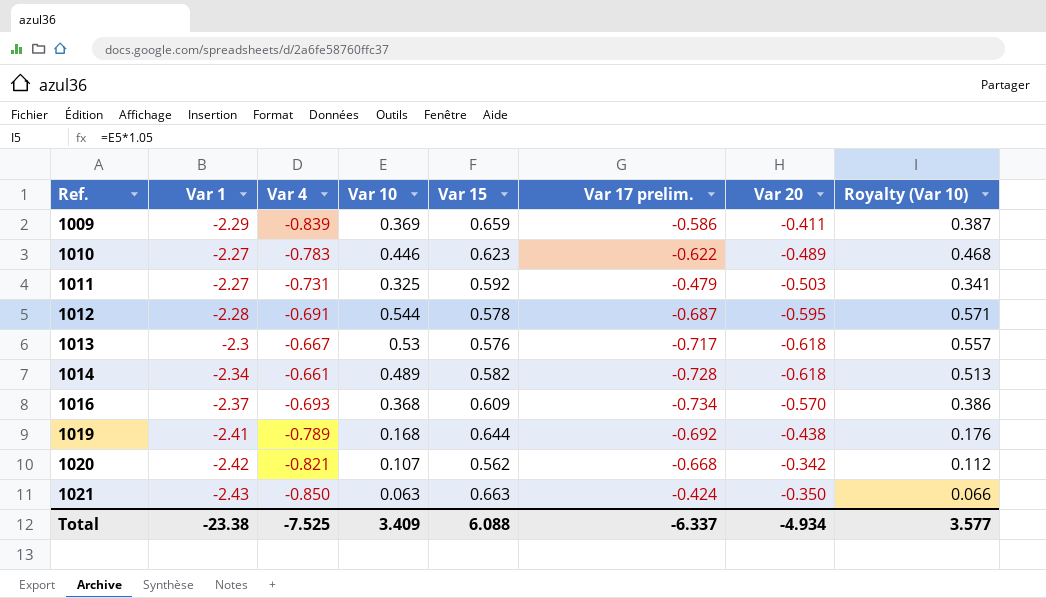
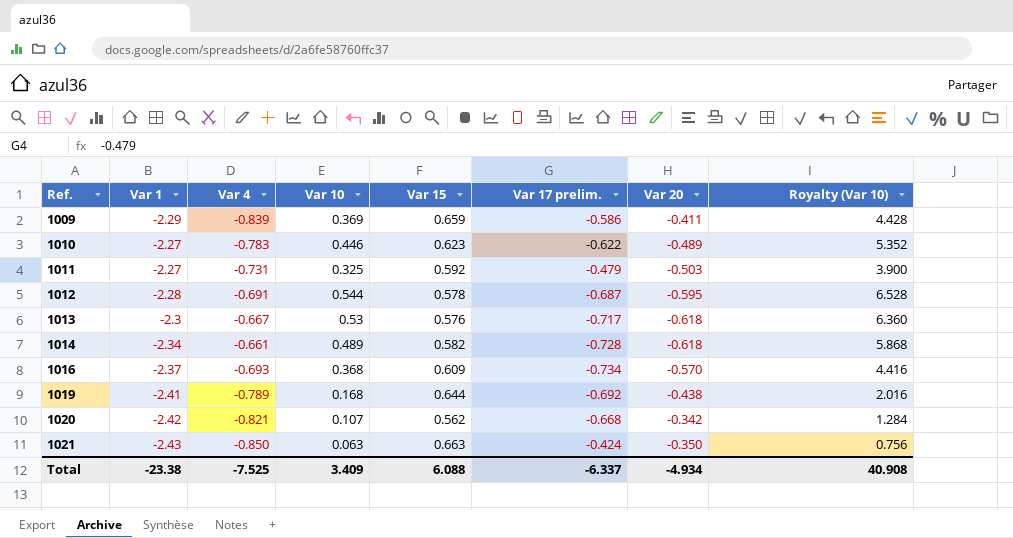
column Royalty (Var 10) | formula: [Var 10] * 1.05 -> [Var 10] * 12
Total | Royalty (Var 10): 3.577 -> 40.908

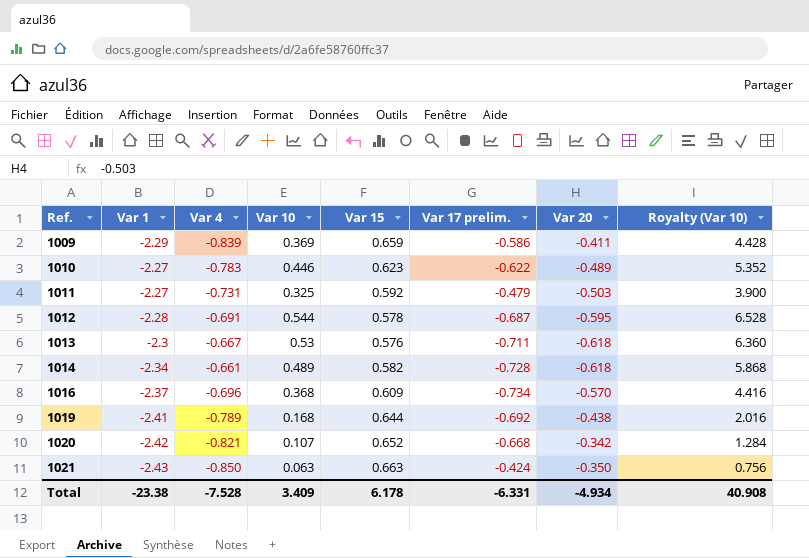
1013 | Var 17 prelim.: -0.717 -> -0.711
1016 | Var 4: -0.693 -> -0.696
1020 | Var 15: 0.562 -> 0.652
Total | Var 4: -7.525 -> -7.528
Total | Var 15: 6.088 -> 6.178
Total | Var 17 prelim.: -6.337 -> -6.331

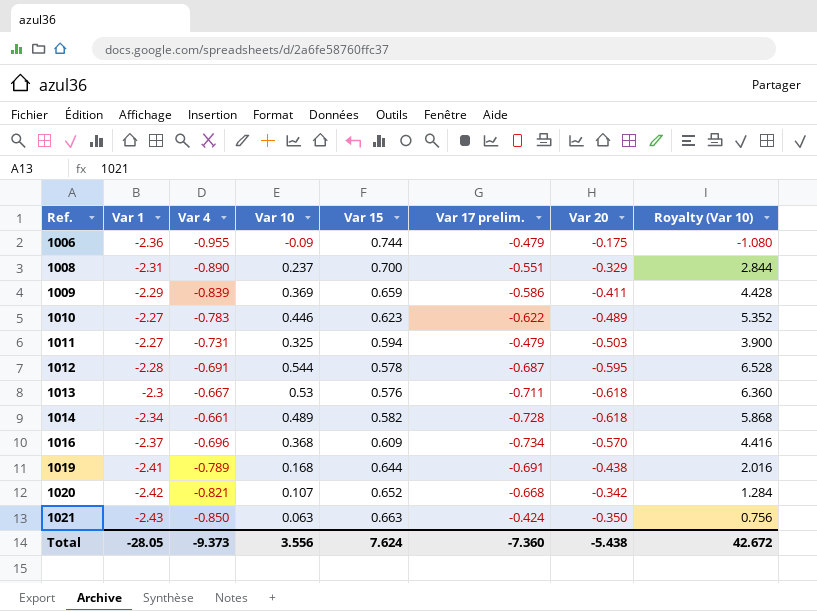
row 1006: none -> -2.36 | -0.955 | -0.09 | 0.744 | -0.479 | -0.175 | -1.080
row 1008: none -> -2.31 | -0.890 | 0.237 | 0.700 | -0.551 | -0.329 | 2.844
1011 | Var 15: 0.592 -> 0.594
1019 | Var 17 prelim.: -0.692 -> -0.691
Total | Var 1: -23.38 -> -28.05
Total | Var 4: -7.528 -> -9.373
Total | Var 10: 3.409 -> 3.556
Total | Var 15: 6.178 -> 7.624
Total | Var 17 prelim.: -6.331 -> -7.360
Total | Var 20: -4.934 -> -5.438
Total | Royalty (Var 10): 40.908 -> 42.672

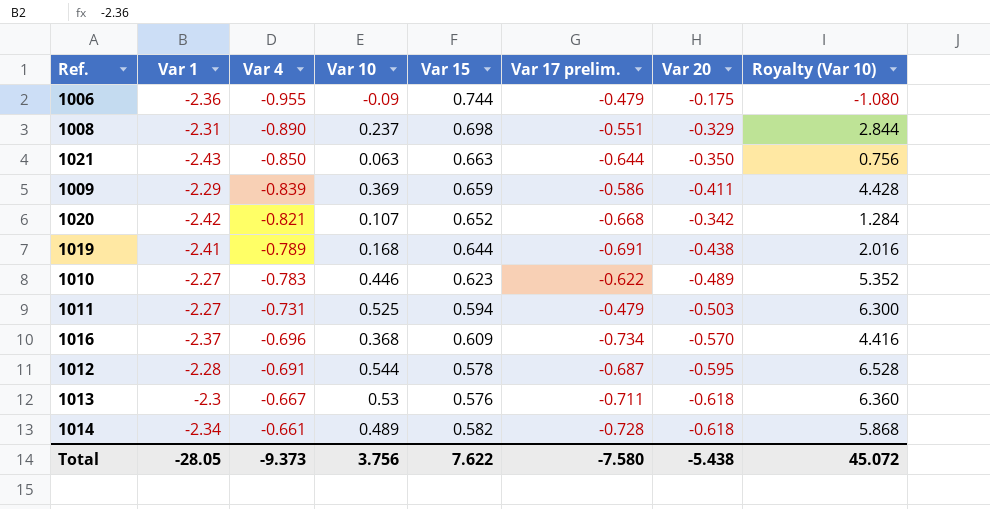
row order: Ref. ascending -> Var 4 ascending
1008 | Var 15: 0.700 -> 0.698
1021 | Var 17 prelim.: -0.424 -> -0.644
1011 | Var 10: 0.325 -> 0.525
1011 | Royalty (Var 10): 3.900 -> 6.300
Total | Var 10: 3.556 -> 3.756
Total | Var 15: 7.624 -> 7.622
Total | Var 17 prelim.: -7.360 -> -7.580
Total | Royalty (Var 10): 42.672 -> 45.072

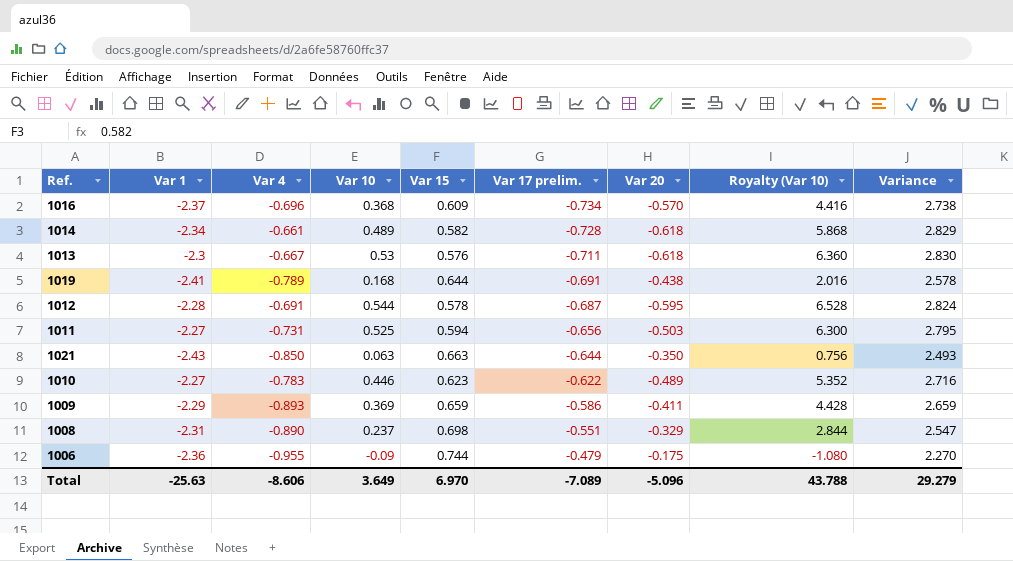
row order: Var 4 ascending -> Var 17 prelim. ascending
column Variance | formula: none -> [Var 10] - [Var 1]
row 1020: -2.42 | -0.821 | 0.107 | 0.652 | -0.668 | -0.342 | 1.284 -> none
1011 | Var 17 prelim.: -0.479 -> -0.656
1009 | Var 4: -0.839 -> -0.893
Total | Var 1: -28.05 -> -25.63
Total | Var 4: -9.373 -> -8.606
Total | Var 10: 3.756 -> 3.649
Total | Var 15: 7.622 -> 6.970
Total | Var 17 prelim.: -7.580 -> -7.089
Total | Var 20: -5.438 -> -5.096
Total | Royalty (Var 10): 45.072 -> 43.788

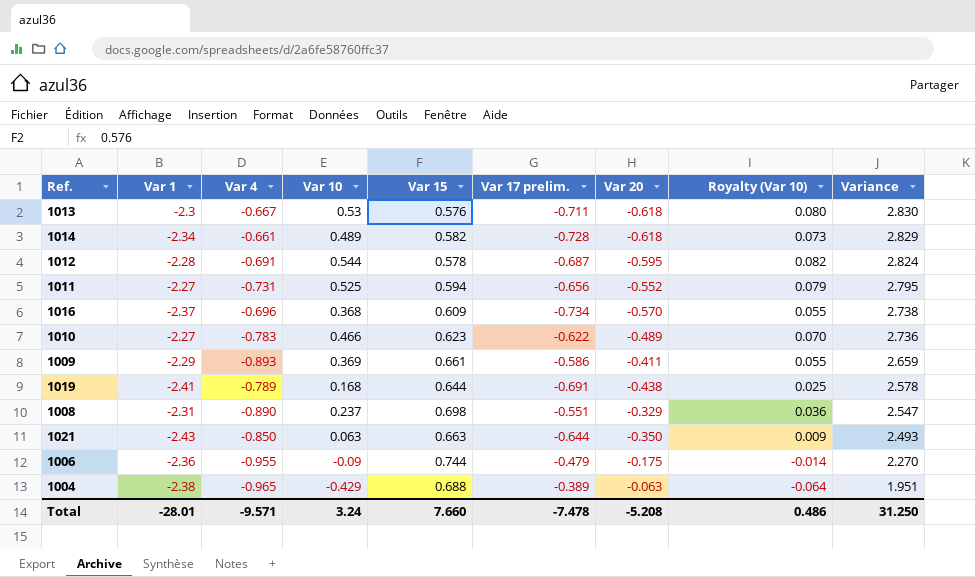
row order: Var 17 prelim. ascending -> Variance descending
column Royalty (Var 10) | formula: [Var 10] * 12 -> [Var 10] * 0.15
1011 | Var 20: -0.503 -> -0.552
1010 | Var 10: 0.446 -> 0.466
1010 | Variance: 2.716 -> 2.736
1009 | Var 15: 0.659 -> 0.661
row 1004: none -> -2.38 | -0.965 | -0.429 | 0.688 | -0.389 | -0.063 | -0.064 | 1.951
Total | Var 1: -25.63 -> -28.01
Total | Var 4: -8.606 -> -9.571
Total | Var 10: 3.649 -> 3.24
Total | Var 15: 6.970 -> 7.660
Total | Var 17 prelim.: -7.089 -> -7.478
Total | Var 20: -5.096 -> -5.208
Total | Royalty (Var 10): 43.788 -> 0.486
Total | Variance: 29.279 -> 31.250

